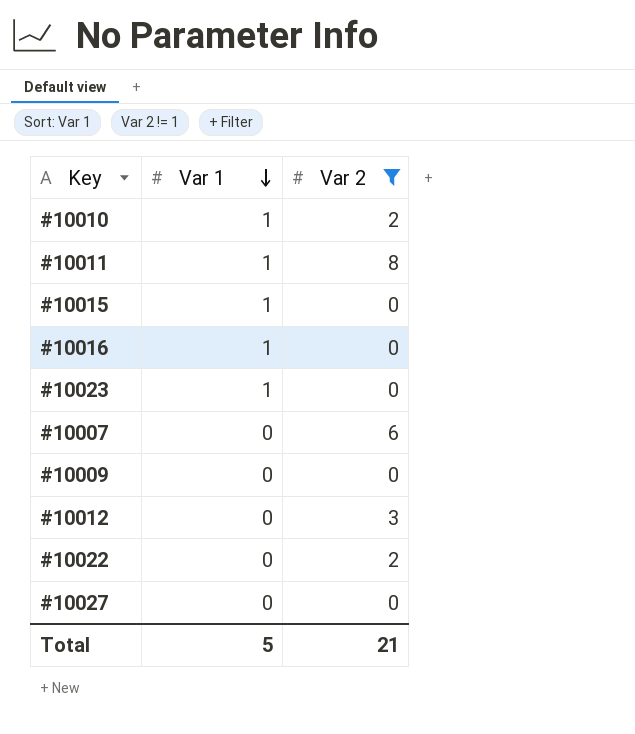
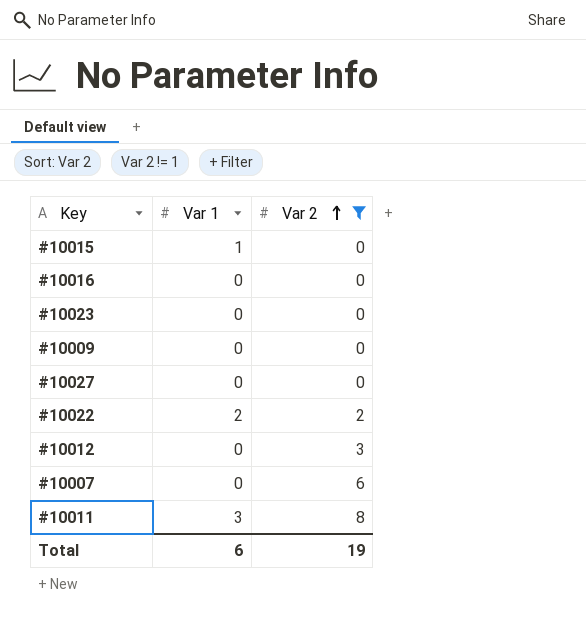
row order: Var 1 descending -> Var 2 ascending
row #10010: 1 | 2 -> none
#10016 | Var 1: 1 -> 0
#10023 | Var 1: 1 -> 0
#10022 | Var 1: 0 -> 2
#10011 | Var 1: 1 -> 3
Total | Var 1: 5 -> 6
Total | Var 2: 21 -> 19

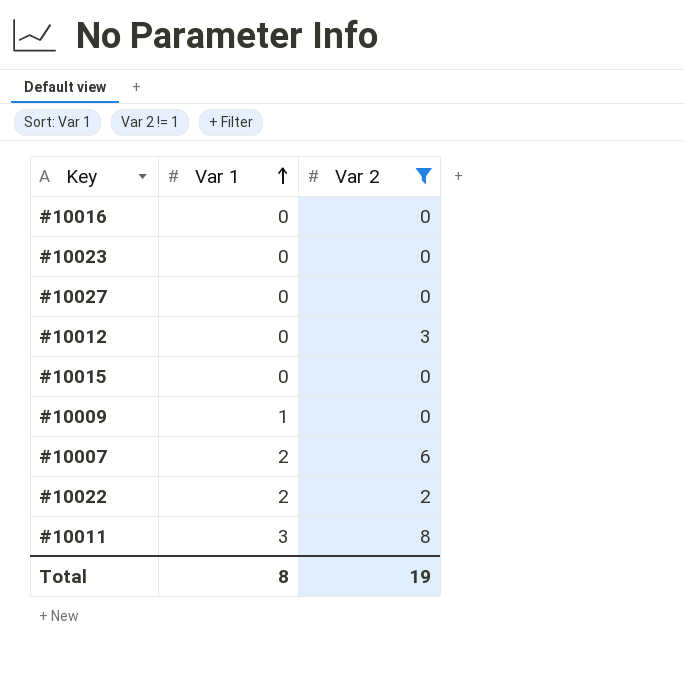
row order: Var 2 ascending -> Var 1 ascending
#10015 | Var 1: 1 -> 0
#10009 | Var 1: 0 -> 1
#10007 | Var 1: 0 -> 2
Total | Var 1: 6 -> 8

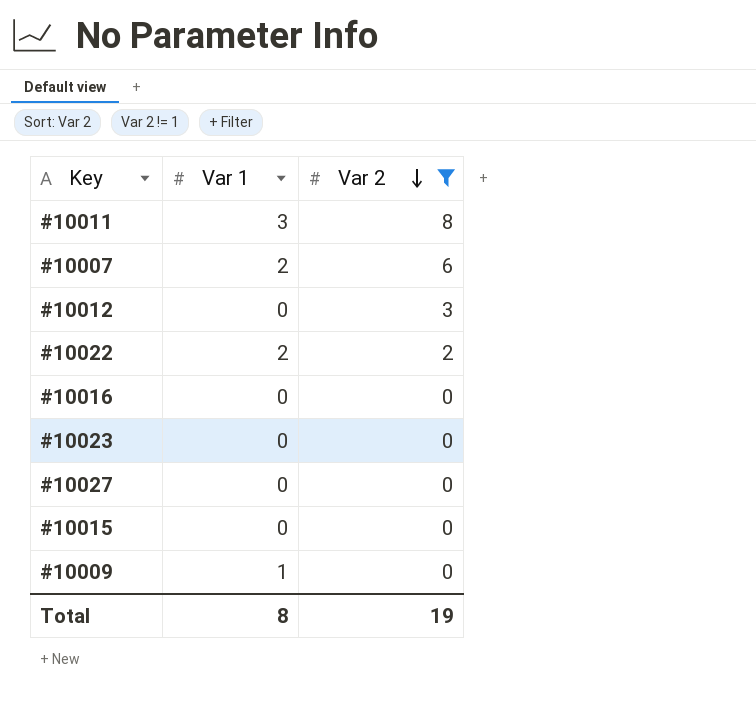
row order: Var 1 ascending -> Var 2 descending

